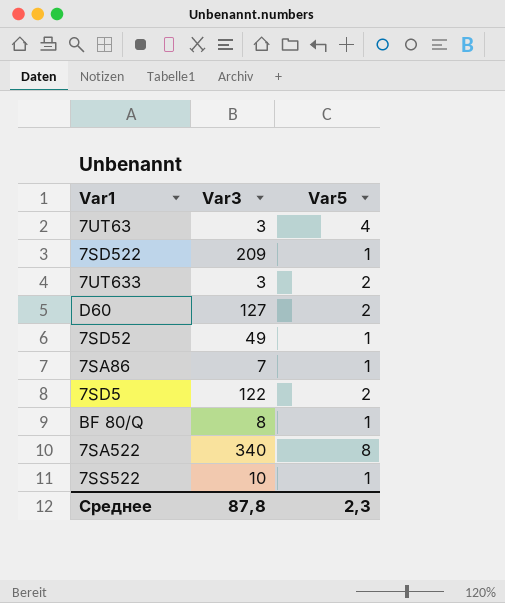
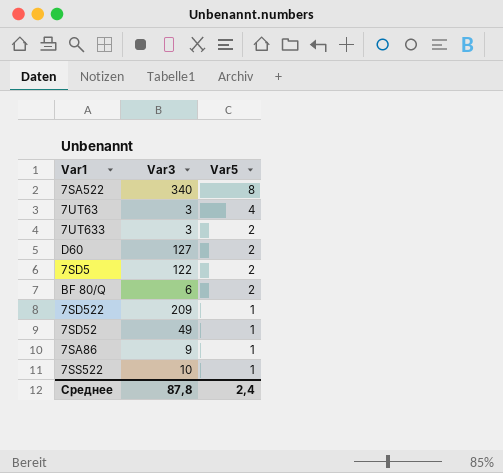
row order: none -> Var5 descending
BF 80/Q | Var3: 8 -> 6
BF 80/Q | Var5: 1 -> 2
7SA86 | Var3: 7 -> 9
Среднее | Var5: 2,3 -> 2,4

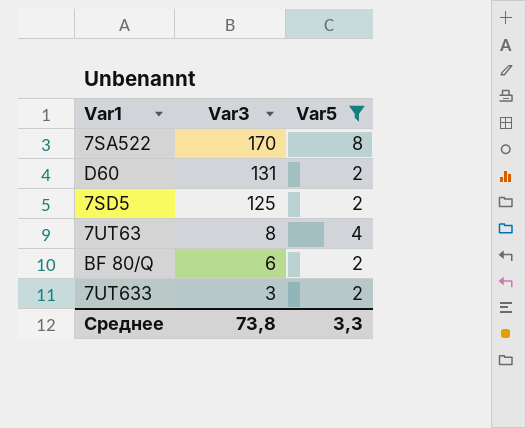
filter: none -> Var5 != 1
row order: Var5 descending -> Var3 descending
7SA522 | Var3: 340 -> 170
D60 | Var3: 127 -> 131
7SD5 | Var3: 122 -> 125
7UT63 | Var3: 3 -> 8
Среднее | Var3: 87,8 -> 73,8
Среднее | Var5: 2,4 -> 3,3

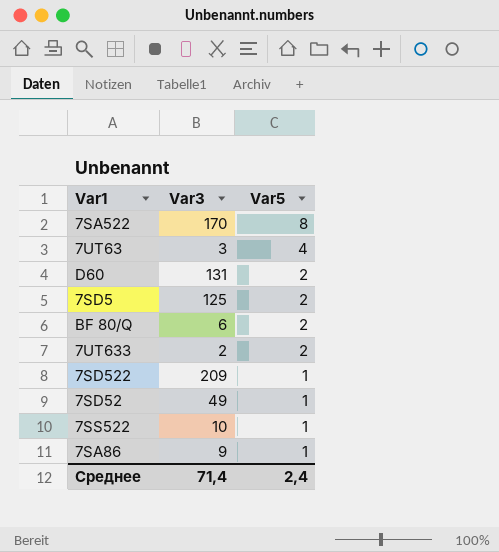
filter: Var5 != 1 -> none
row order: Var3 descending -> Var5 descending
7UT63 | Var3: 8 -> 3
7UT633 | Var3: 3 -> 2
Среднее | Var3: 73,8 -> 71,4
Среднее | Var5: 3,3 -> 2,4

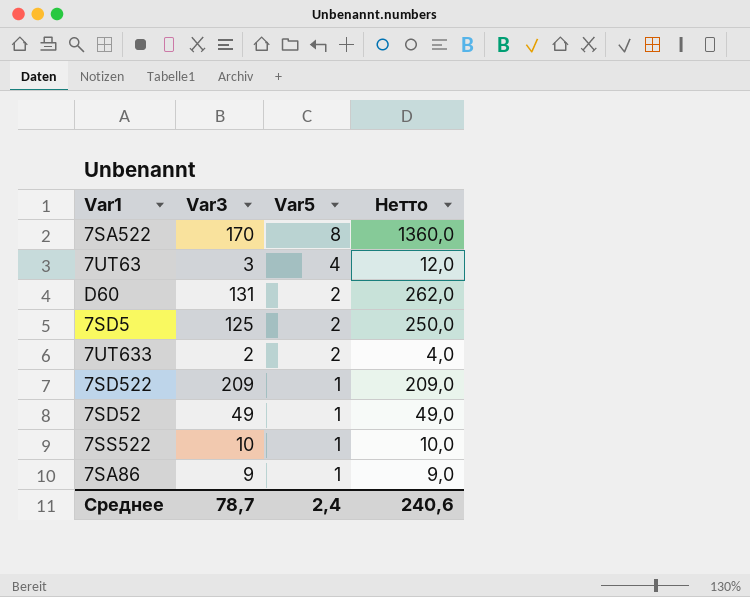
column Нетто | formula: none -> [Var3] * [Var5]
row BF 80/Q: 6 | 2 -> none
Среднее | Var3: 71,4 -> 78,7

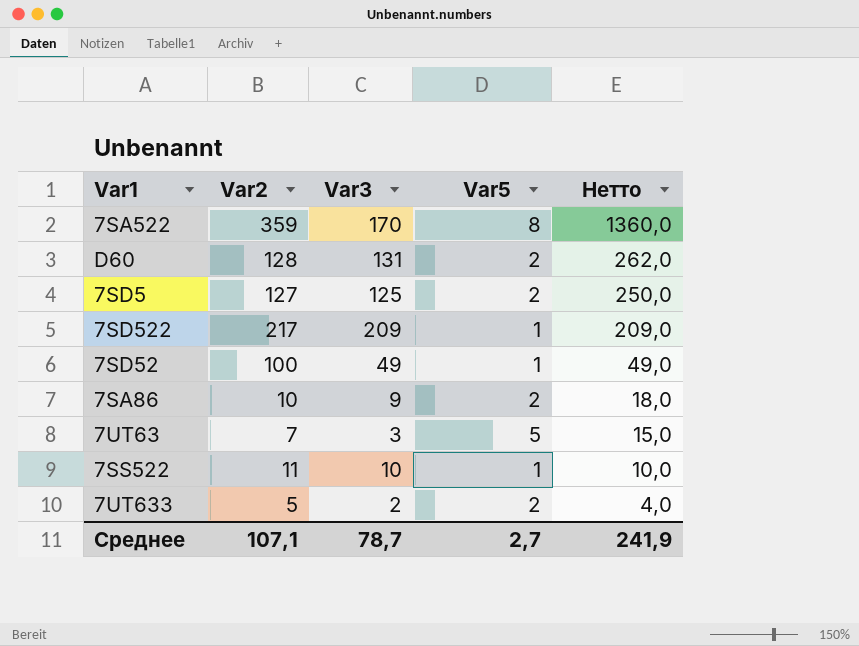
row order: Var5 descending -> Нетто descending
column Var2 | position: none -> 2
7SA86 | Var5: 1 -> 2
7SA86 | Нетто: 9,0 -> 18,0
7UT63 | Var5: 4 -> 5
7UT63 | Нетто: 12,0 -> 15,0
Среднее | Var5: 2,4 -> 2,7
Среднее | Нетто: 240,6 -> 241,9

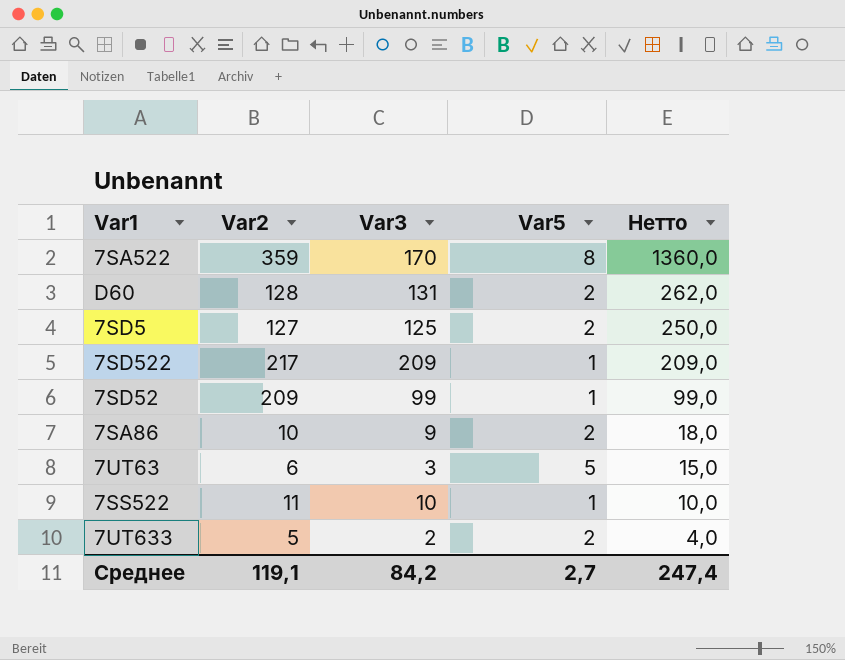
7SD52 | Var2: 100 -> 209
7SD52 | Var3: 49 -> 99
7SD52 | Нетто: 49,0 -> 99,0
7UT63 | Var2: 7 -> 6
Среднее | Var2: 107,1 -> 119,1
Среднее | Var3: 78,7 -> 84,2
Среднее | Нетто: 241,9 -> 247,4

